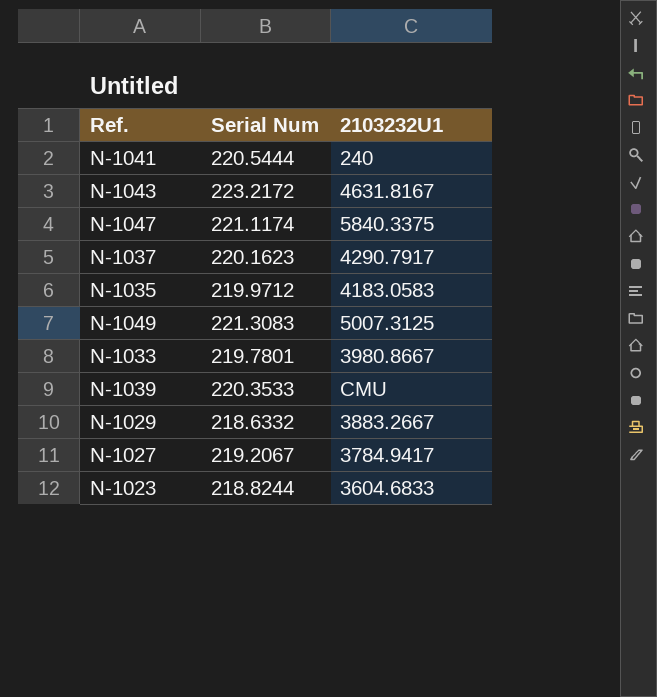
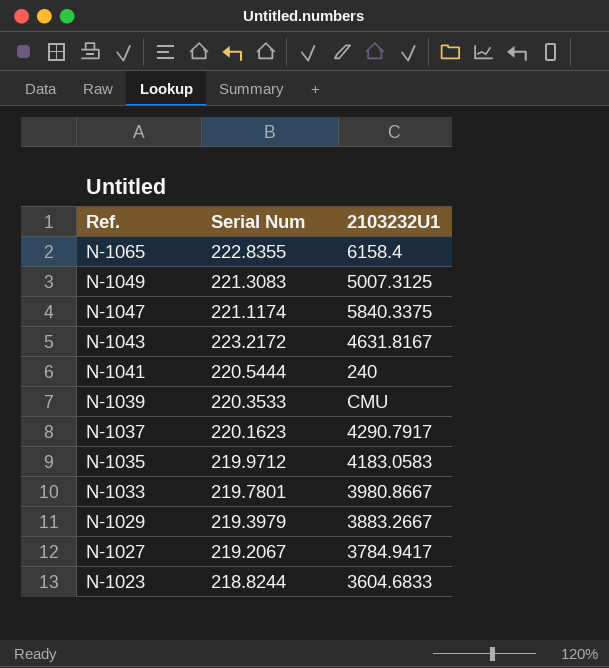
row order: none -> Ref. descending
row N-1065: none -> 222.8355 | 6158.4
N-1029 | Serial Num: 218.6332 -> 219.3979

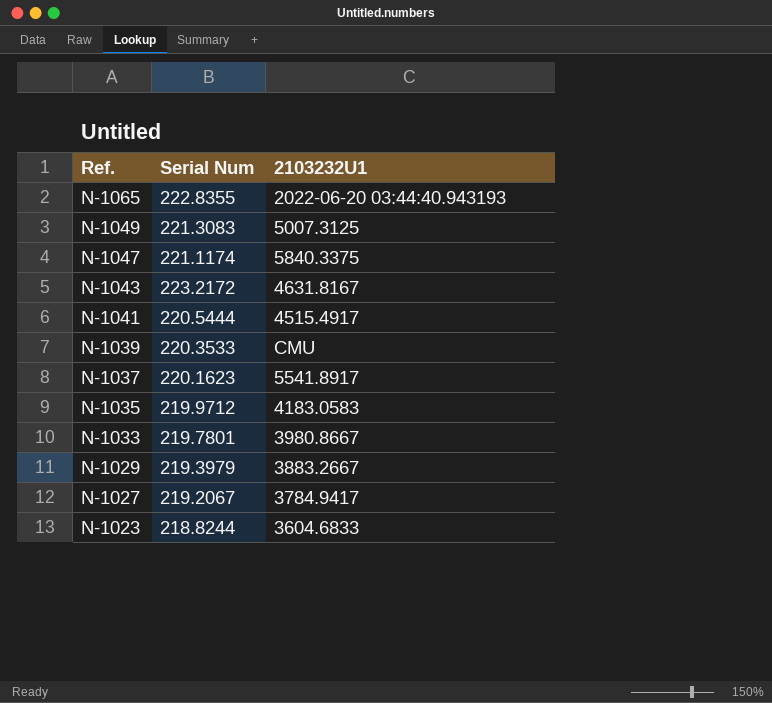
N-1065 | 2103232U1: 6158.4 -> 2022-06-20 03:44:40.943193
N-1041 | 2103232U1: 240 -> 4515.4917
N-1037 | 2103232U1: 4290.7917 -> 5541.8917

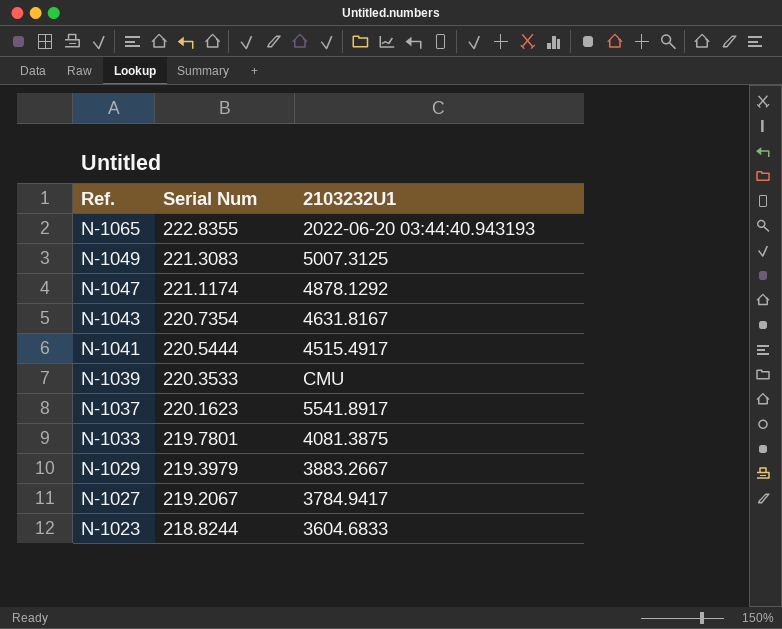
row N-1035: 219.9712 | 4183.0583 -> none
N-1047 | 2103232U1: 5840.3375 -> 4878.1292
N-1043 | Serial Num: 223.2172 -> 220.7354
N-1033 | 2103232U1: 3980.8667 -> 4081.3875

